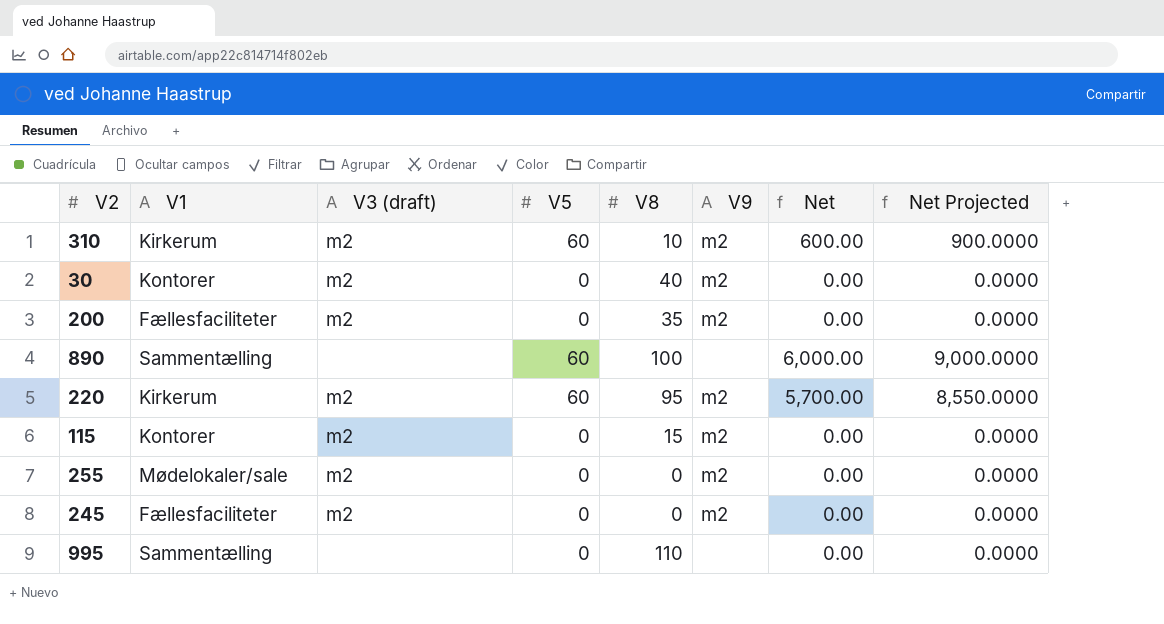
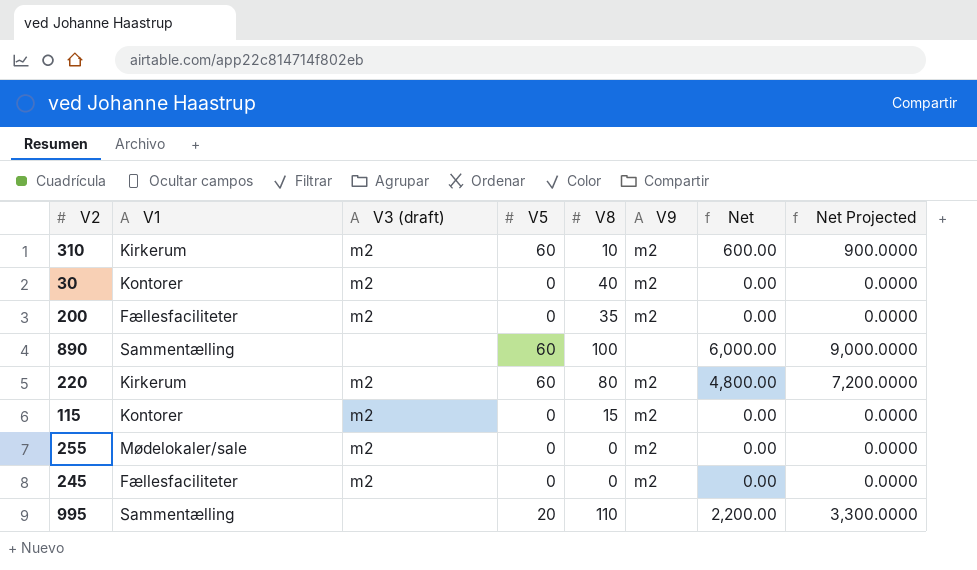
220 | V8: 95 -> 80
220 | Net: 5,700.00 -> 4,800.00
220 | Net Projected: 8,550.0000 -> 7,200.0000
995 | V5: 0 -> 20
995 | Net: 0.00 -> 2,200.00
995 | Net Projected: 0.0000 -> 3,300.0000

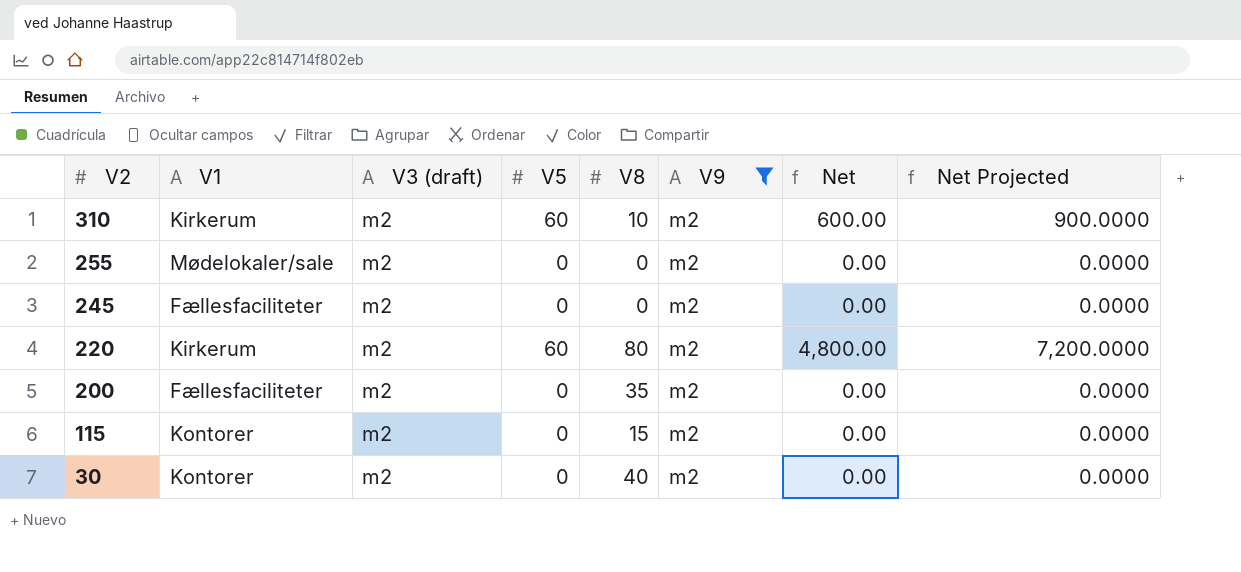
filter: none -> V9 = m2
row order: none -> V2 descending

